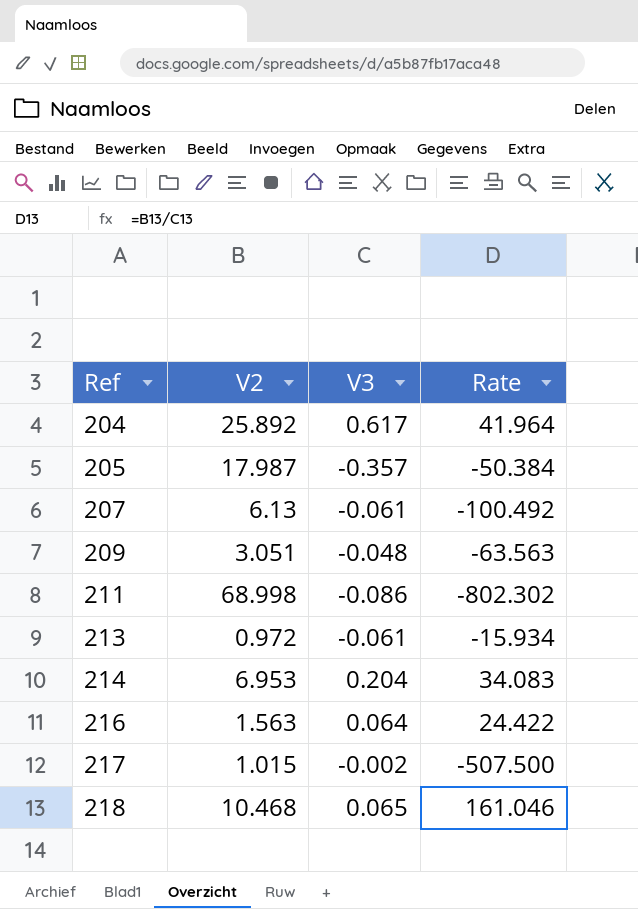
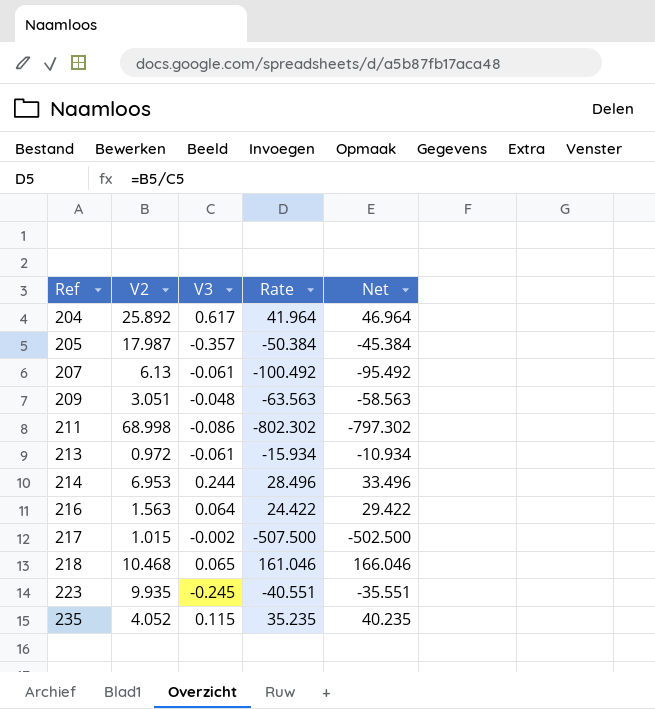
column Net | formula: none -> [Rate] + 5
214 | V3: 0.204 -> 0.244
214 | Rate: 34.083 -> 28.496
row 223: none -> 9.935 | -0.245 | -40.551 | -35.551
row 235: none -> 4.052 | 0.115 | 35.235 | 40.235

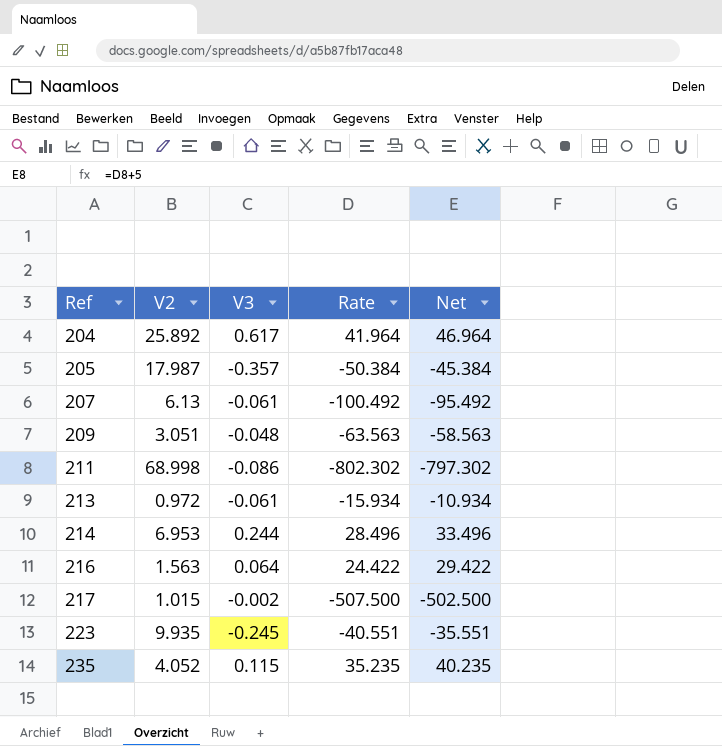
row 218: 10.468 | 0.065 | 161.046 | 166.046 -> none

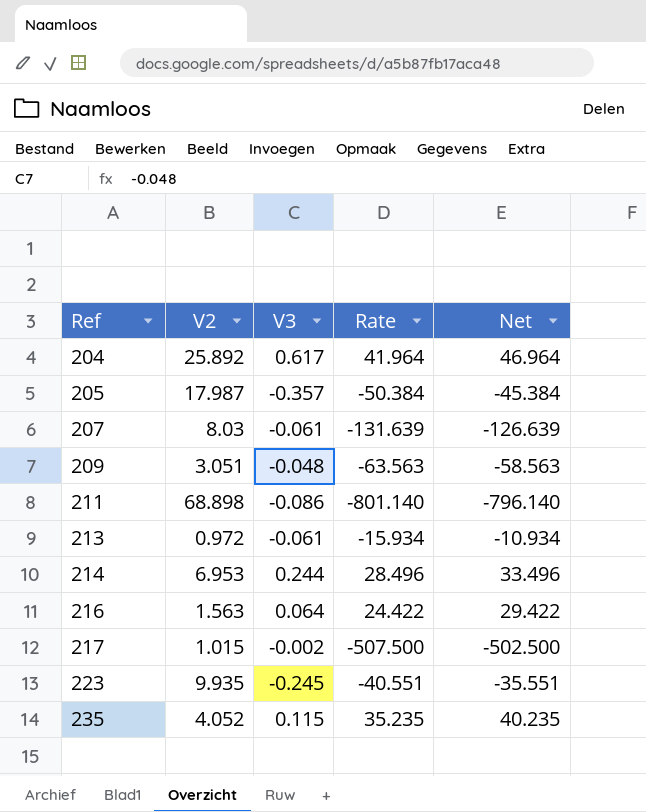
207 | V2: 6.13 -> 8.03
207 | Rate: -100.492 -> -131.639
207 | Net: -95.492 -> -126.639
211 | V2: 68.998 -> 68.898
211 | Rate: -802.302 -> -801.140
211 | Net: -797.302 -> -796.140

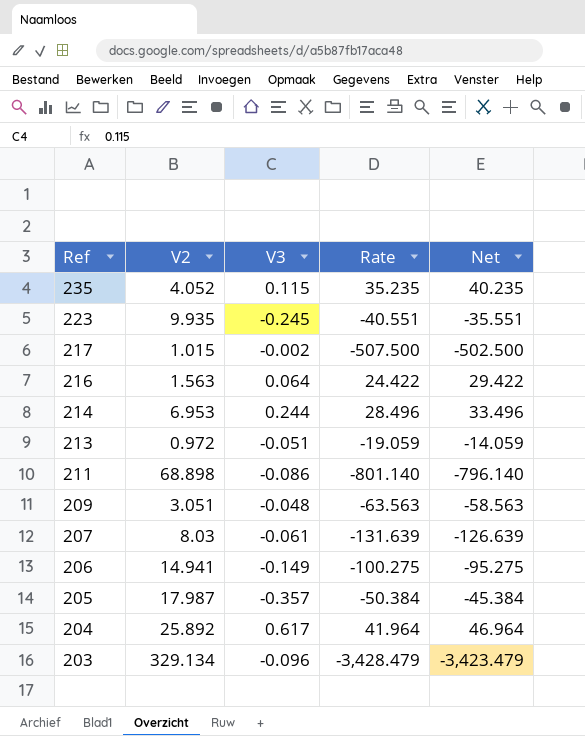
row order: Ref ascending -> Ref descending
213 | V3: -0.061 -> -0.051
213 | Rate: -15.934 -> -19.059
213 | Net: -10.934 -> -14.059
row 206: none -> 14.941 | -0.149 | -100.275 | -95.275
row 203: none -> 329.134 | -0.096 | -3,428.479 | -3,423.479

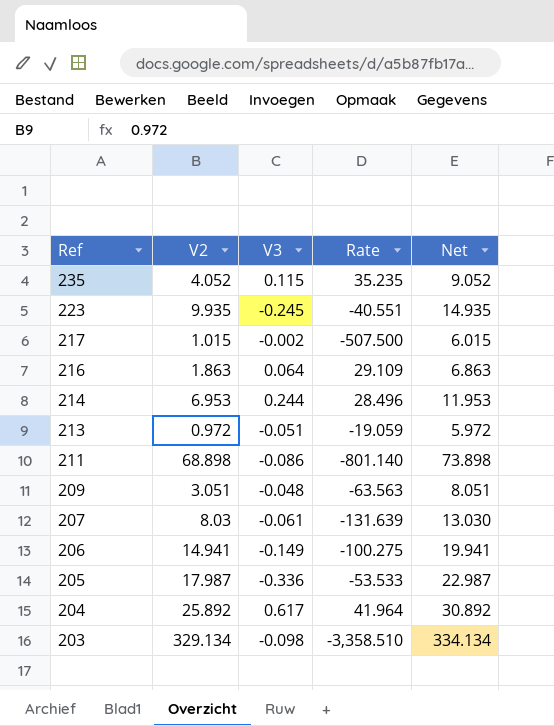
column Net | formula: [Rate] + 5 -> [V2] + 5
216 | V2: 1.563 -> 1.863
216 | Rate: 24.422 -> 29.109
205 | V3: -0.357 -> -0.336
205 | Rate: -50.384 -> -53.533
203 | V3: -0.096 -> -0.098
203 | Rate: -3,428.479 -> -3,358.510

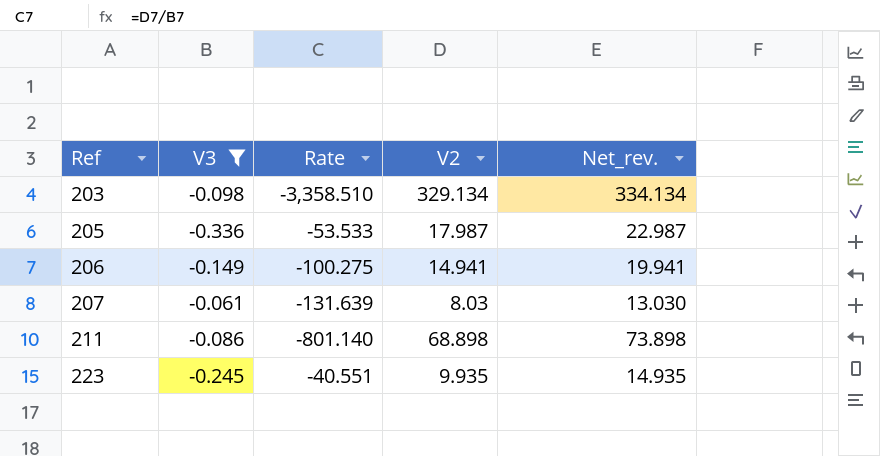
filter: none -> V3 <= -0.061
row order: Ref descending -> Ref ascending
column V2 | position: 2 -> 4
column name: Net -> Net_rev.

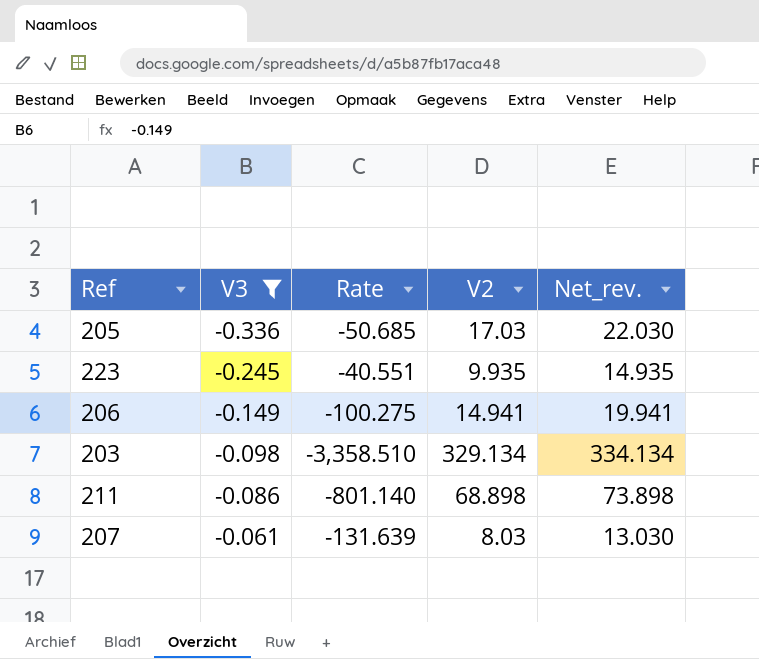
row order: Ref ascending -> V3 ascending
205 | Rate: -53.533 -> -50.685
205 | V2: 17.987 -> 17.03
205 | Net_rev.: 22.987 -> 22.030

